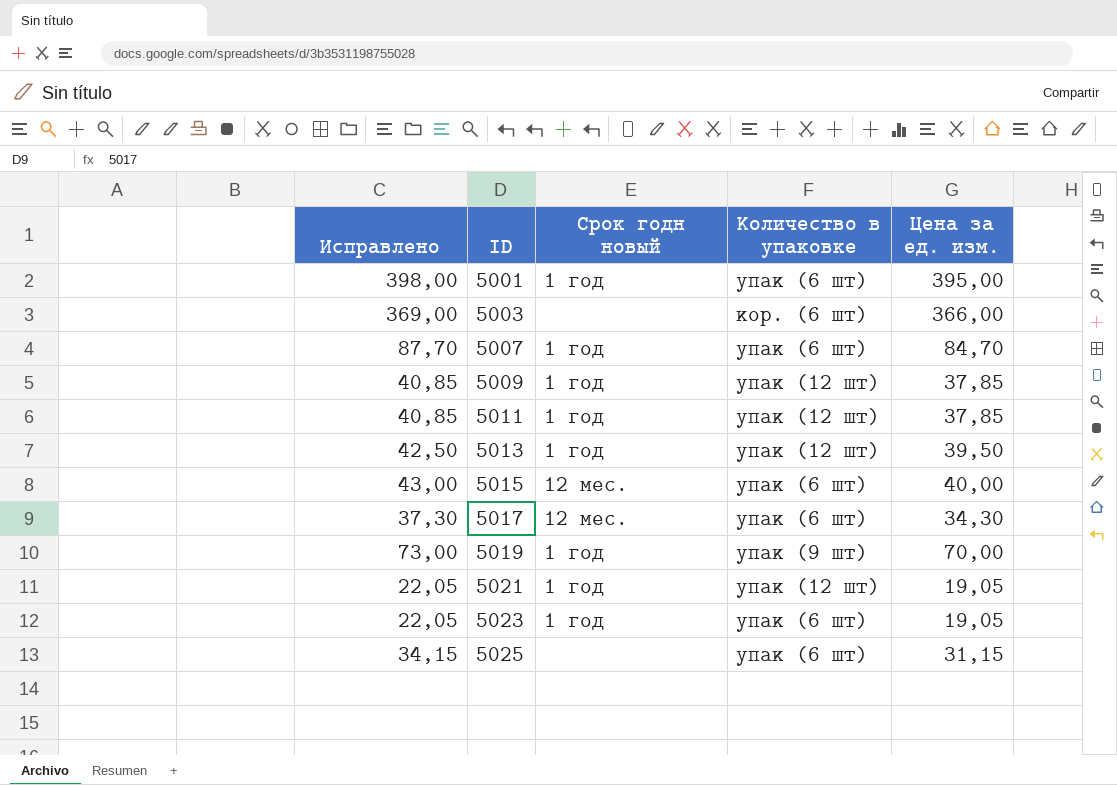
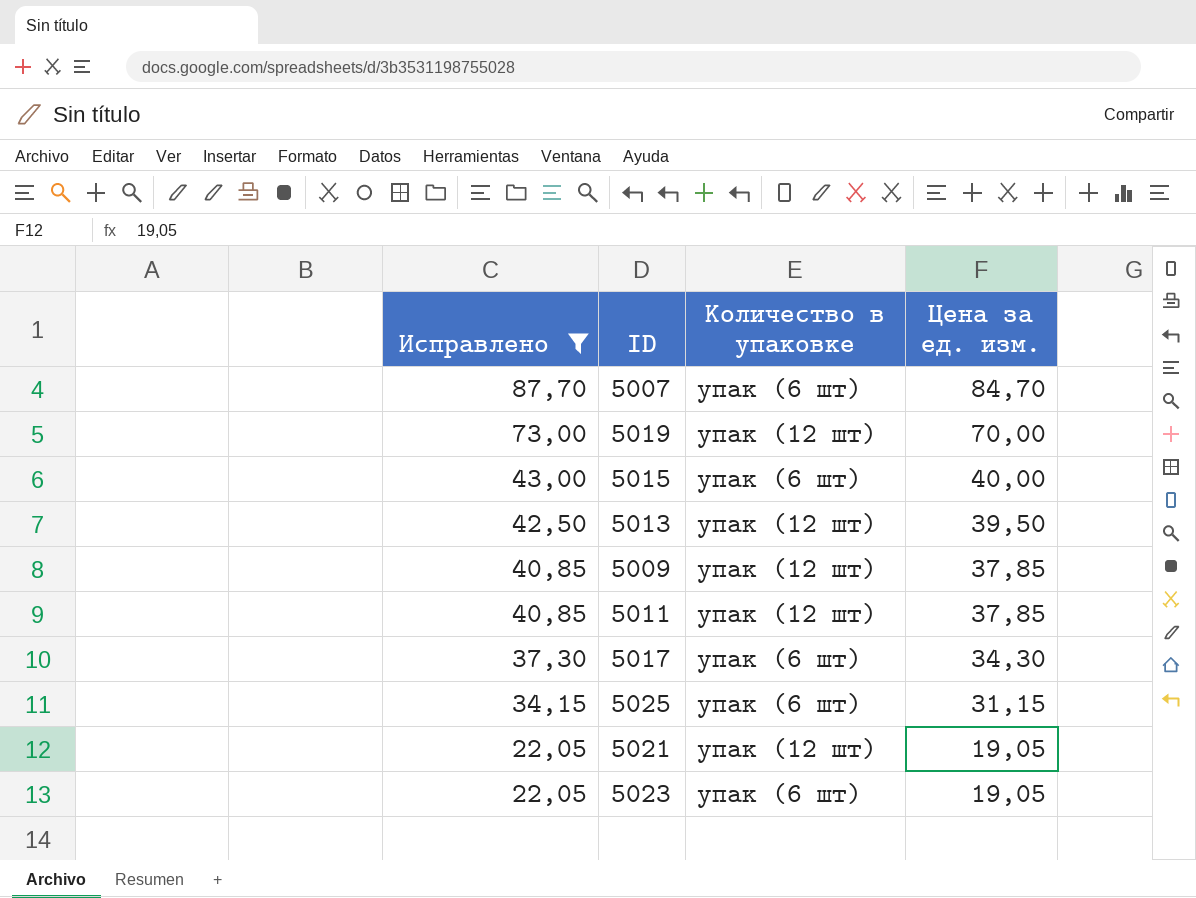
filter: none -> Исправлено <= 87,70
row order: ID ascending -> Исправлено descending
column Срок годн новый | position: 3 -> none
5019 | Количество в упаковке: упак (9 шт) -> упак (12 шт)

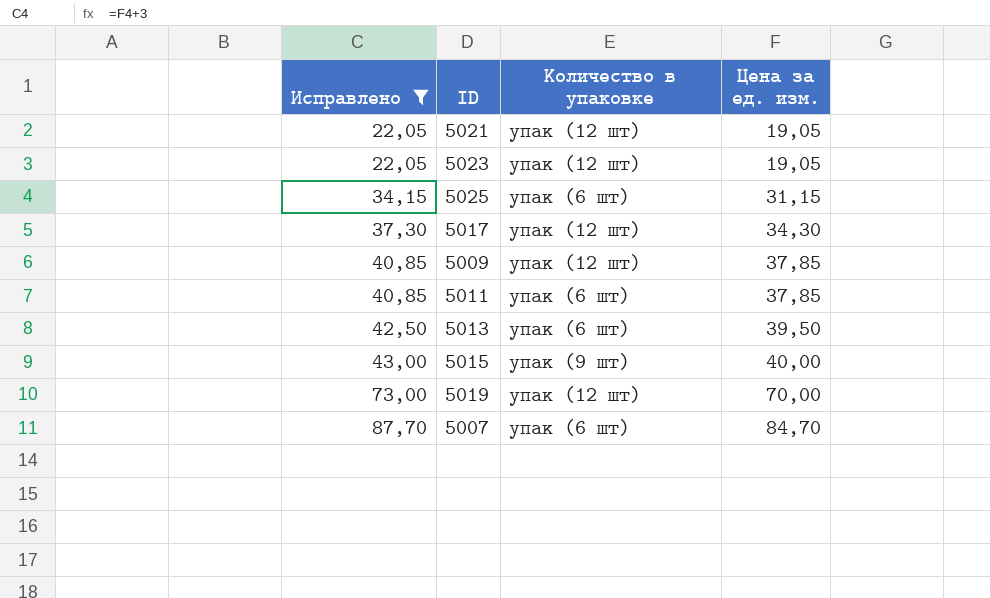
row order: Исправлено descending -> Исправлено ascending
5023 | Количество в упаковке: упак (6 шт) -> упак (12 шт)
5017 | Количество в упаковке: упак (6 шт) -> упак (12 шт)
5011 | Количество в упаковке: упак (12 шт) -> упак (6 шт)
5013 | Количество в упаковке: упак (12 шт) -> упак (6 шт)
5015 | Количество в упаковке: упак (6 шт) -> упак (9 шт)

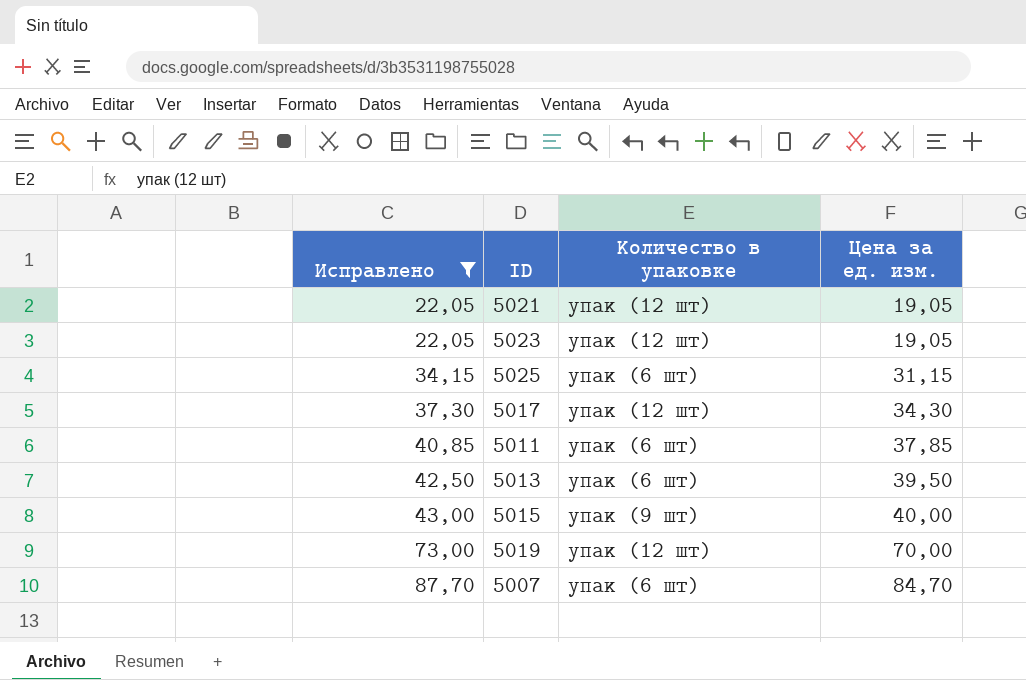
row 5009: 40,85 | упак (12 шт) | 37,85 -> none

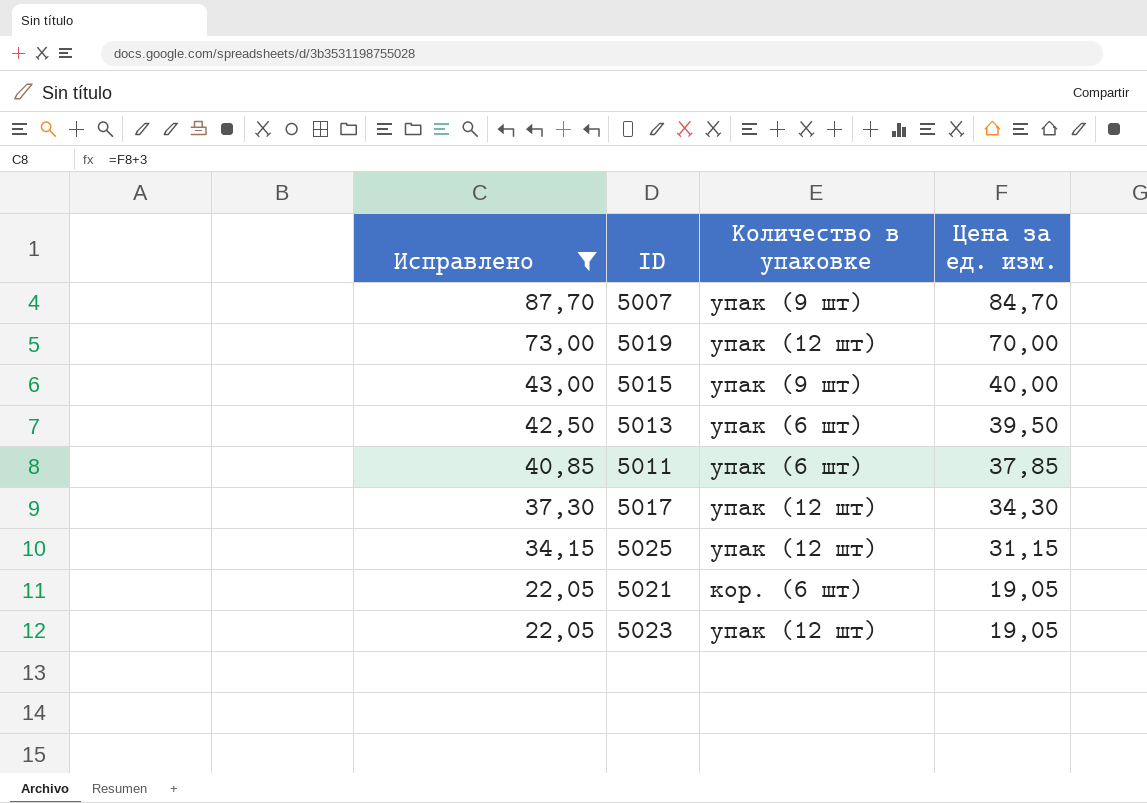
row order: Исправлено ascending -> Исправлено descending
5007 | Количество в упаковке: упак (6 шт) -> упак (9 шт)
5025 | Количество в упаковке: упак (6 шт) -> упак (12 шт)
5021 | Количество в упаковке: упак (12 шт) -> кор. (6 шт)

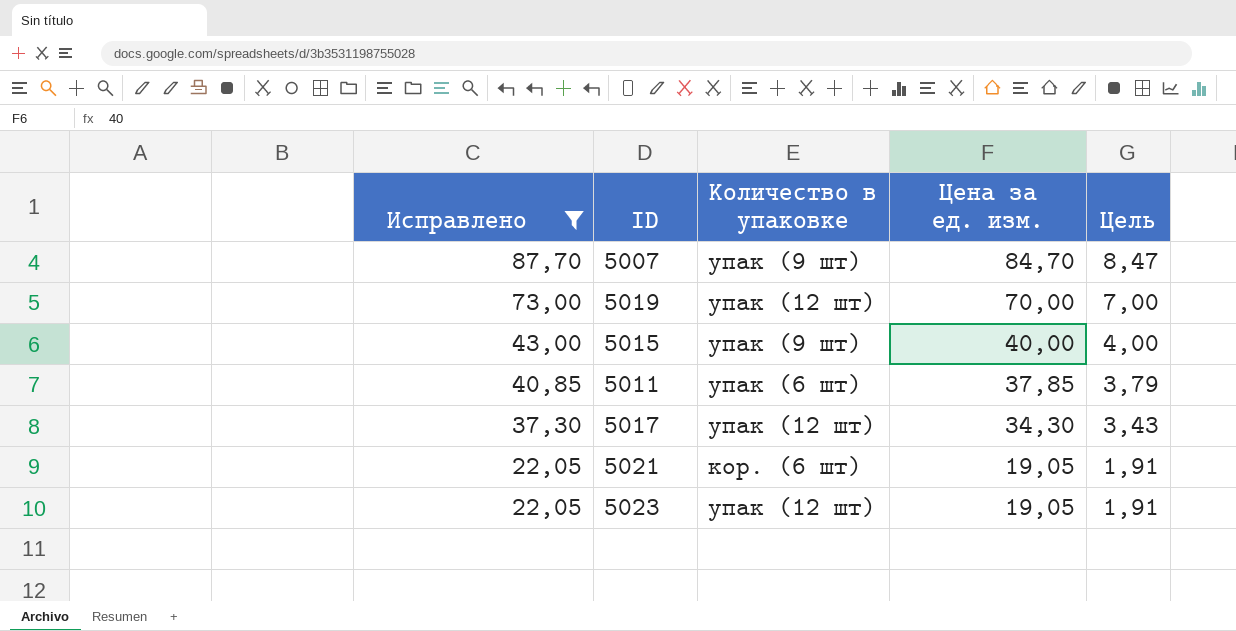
column Цель | formula: none -> [Цена за ед. изм.] * 0,1
row 5013: 42,50 | упак (6 шт) | 39,50 -> none
row 5025: 34,15 | упак (12 шт) | 31,15 -> none

